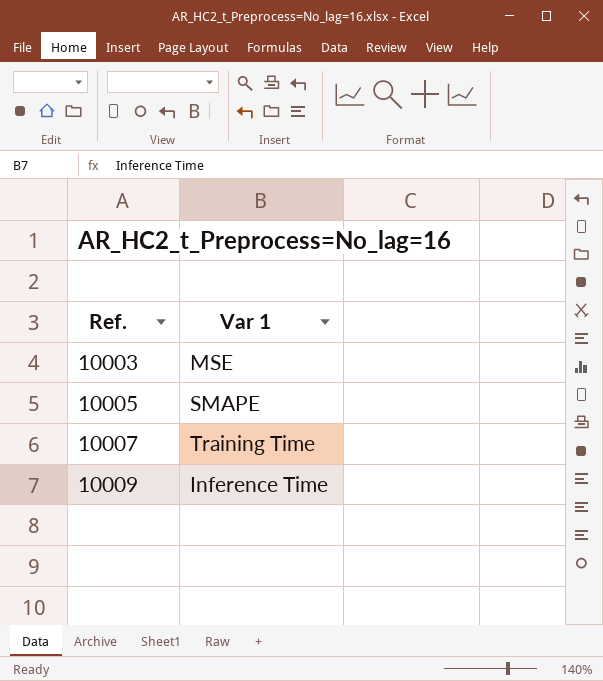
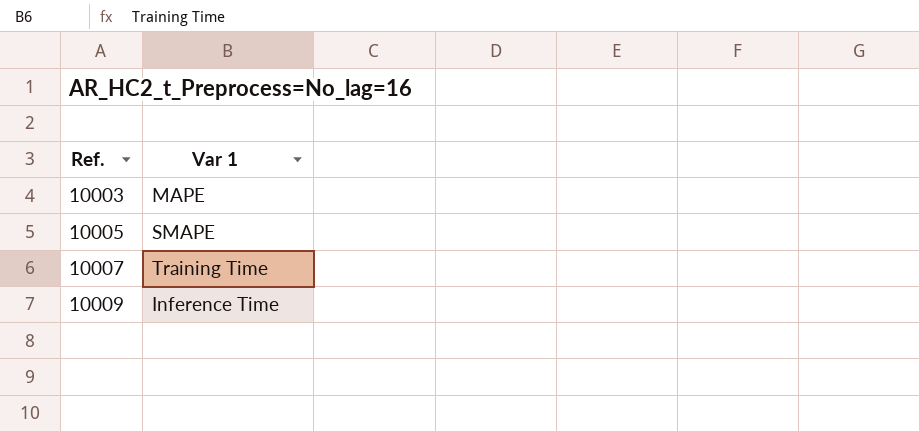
10003 | Var 1: MSE -> MAPE

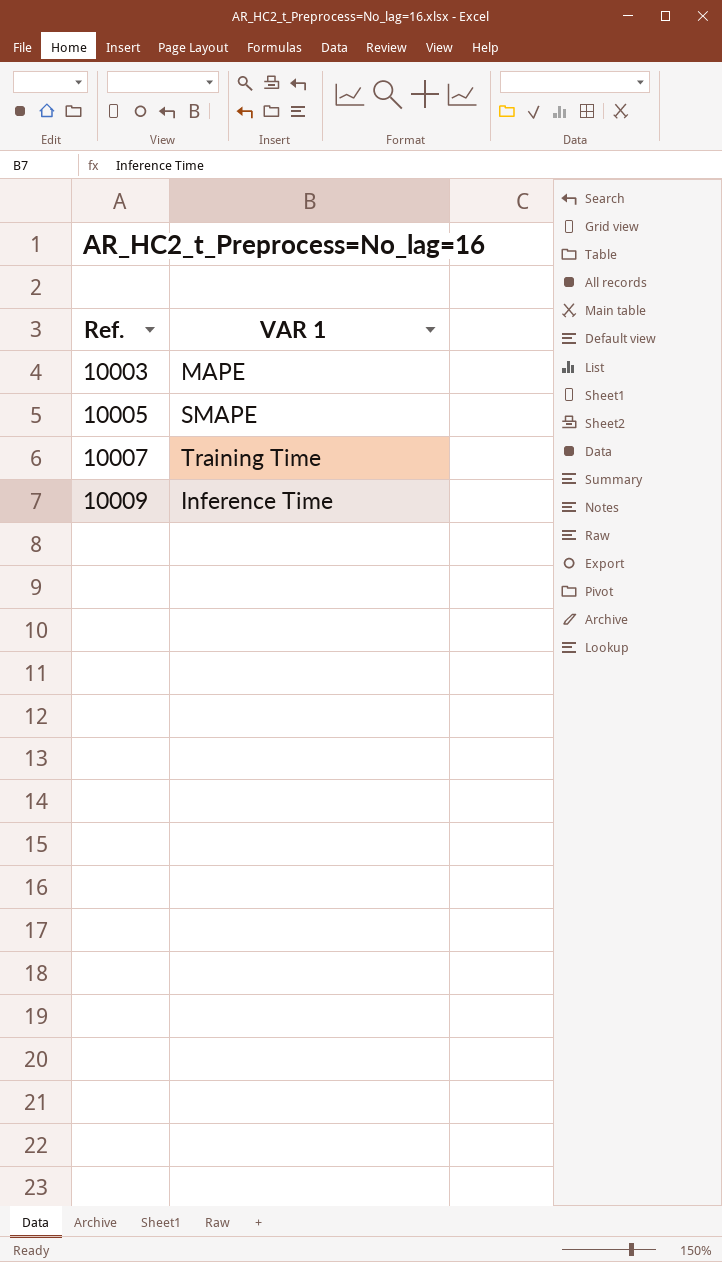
column name: Var 1 -> VAR 1

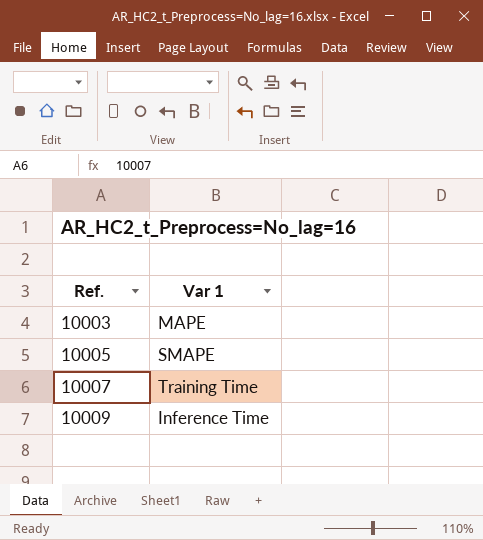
column name: VAR 1 -> Var 1

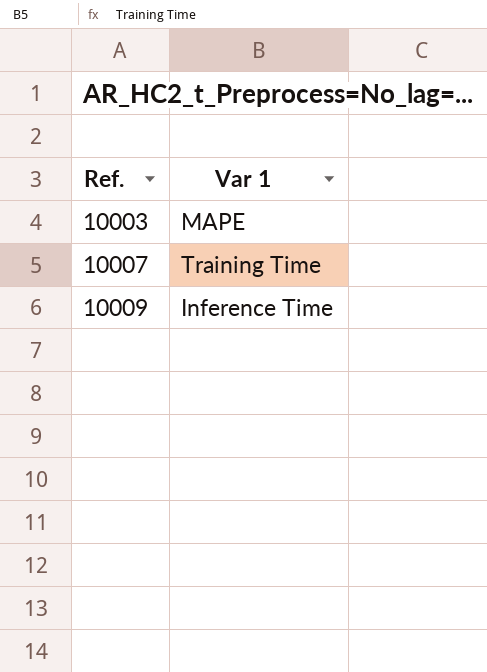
row 10005: SMAPE -> none

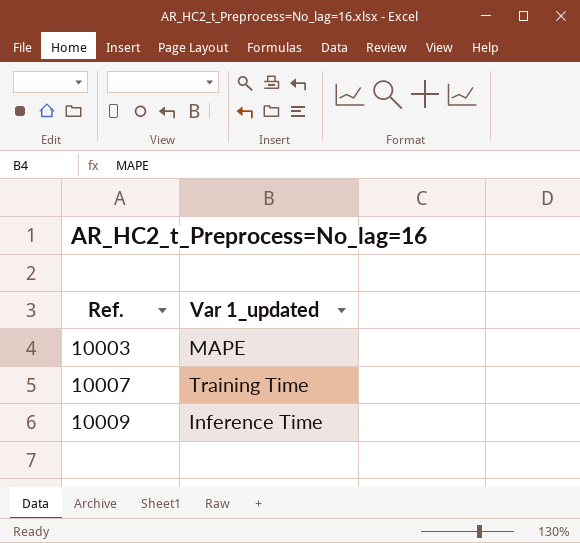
column name: Var 1 -> Var 1_updated

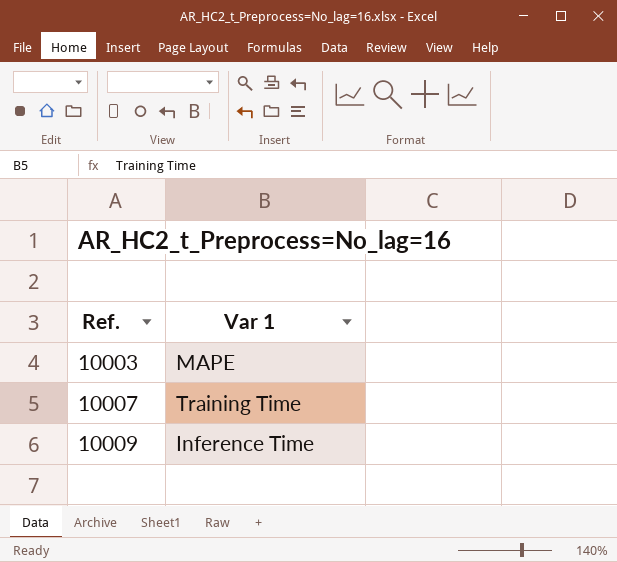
column name: Var 1_updated -> Var 1

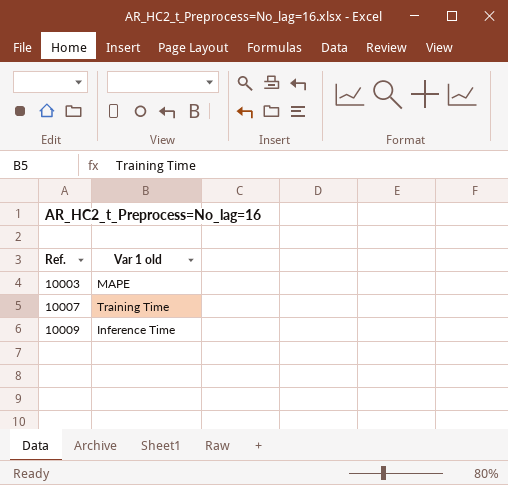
column name: Var 1 -> Var 1 old

